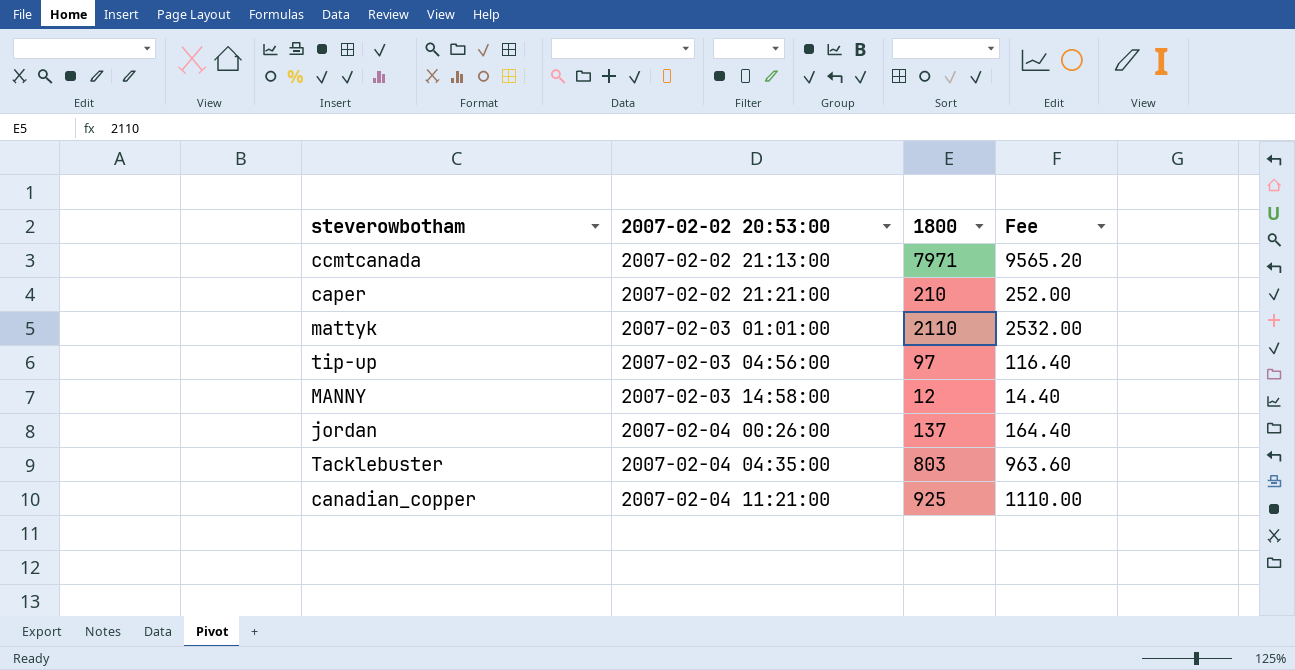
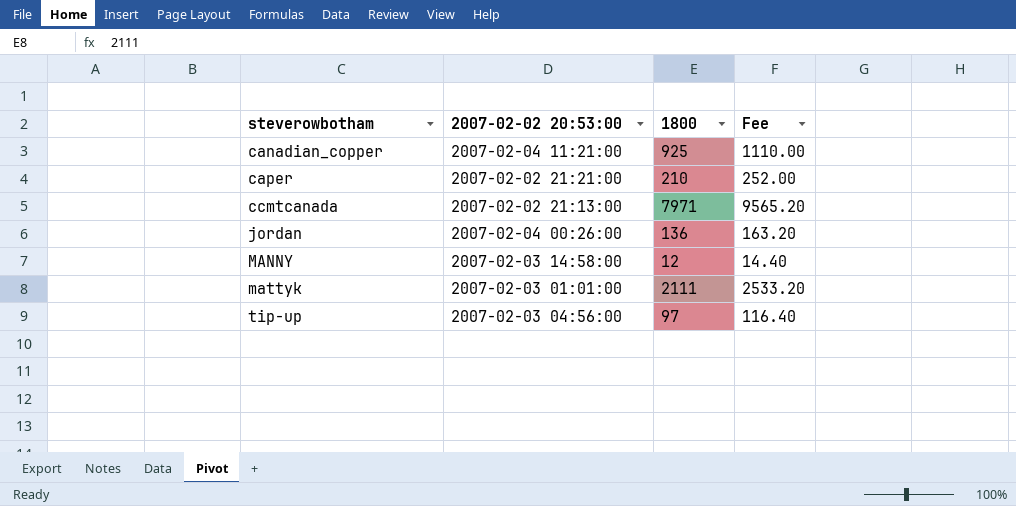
row order: 2007-02-02 20:53:00 ascending -> steverowbotham ascending
row Tacklebuster: 2007-02-04 04:35:00 | 803 | 963.60 -> none
jordan | 1800: 137 -> 136
jordan | Fee: 164.40 -> 163.20
mattyk | 1800: 2110 -> 2111
mattyk | Fee: 2532.00 -> 2533.20

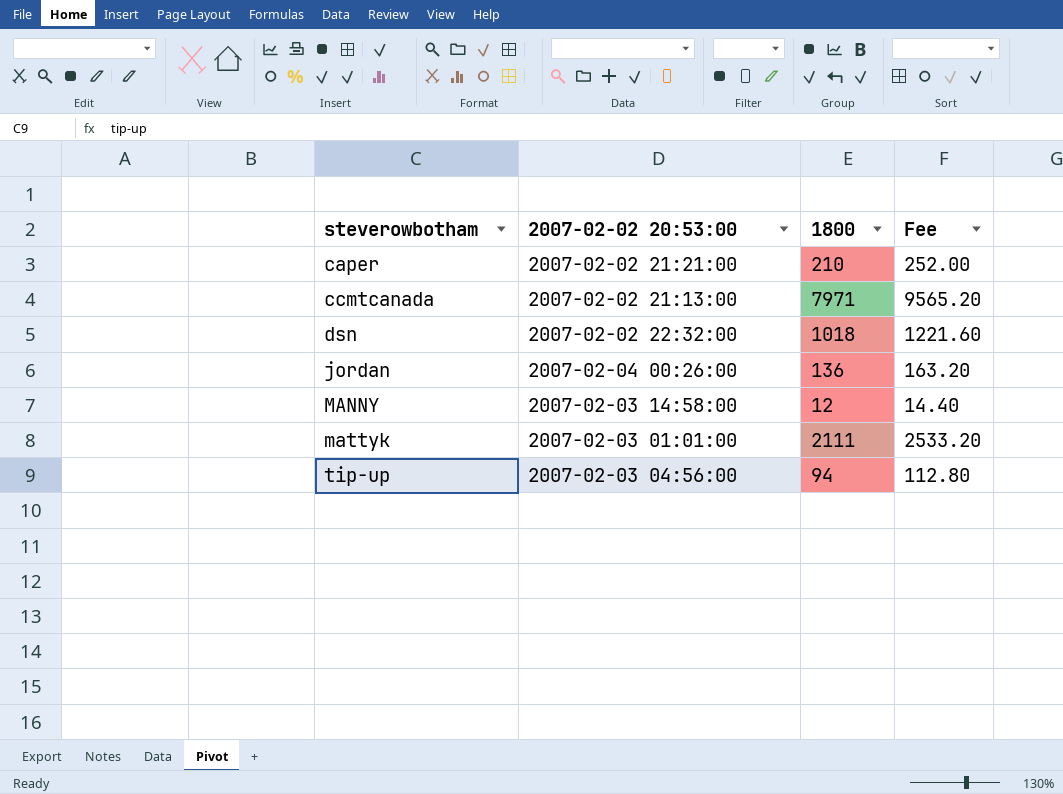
row canadian_copper: 2007-02-04 11:21:00 | 925 | 1110.00 -> none
row dsn: none -> 2007-02-02 22:32:00 | 1018 | 1221.60
tip-up | 1800: 97 -> 94
tip-up | Fee: 116.40 -> 112.80

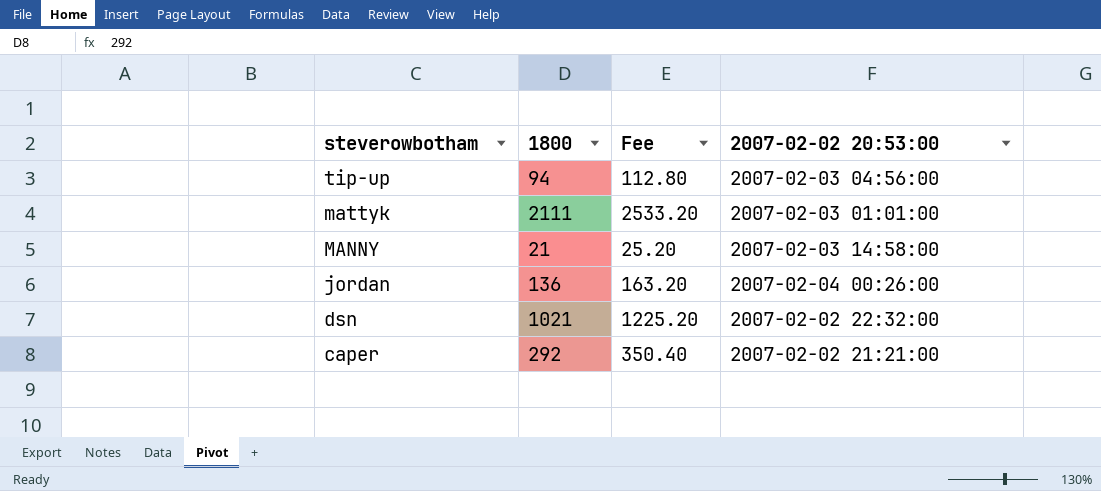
row order: steverowbotham ascending -> steverowbotham descending
column 2007-02-02 20:53:00 | position: 2 -> 4
row ccmtcanada: 2007-02-02 21:13:00 | 7971 | 9565.20 -> none
MANNY | 1800: 12 -> 21
MANNY | Fee: 14.40 -> 25.20
dsn | 1800: 1018 -> 1021
dsn | Fee: 1221.60 -> 1225.20
caper | 1800: 210 -> 292
caper | Fee: 252.00 -> 350.40

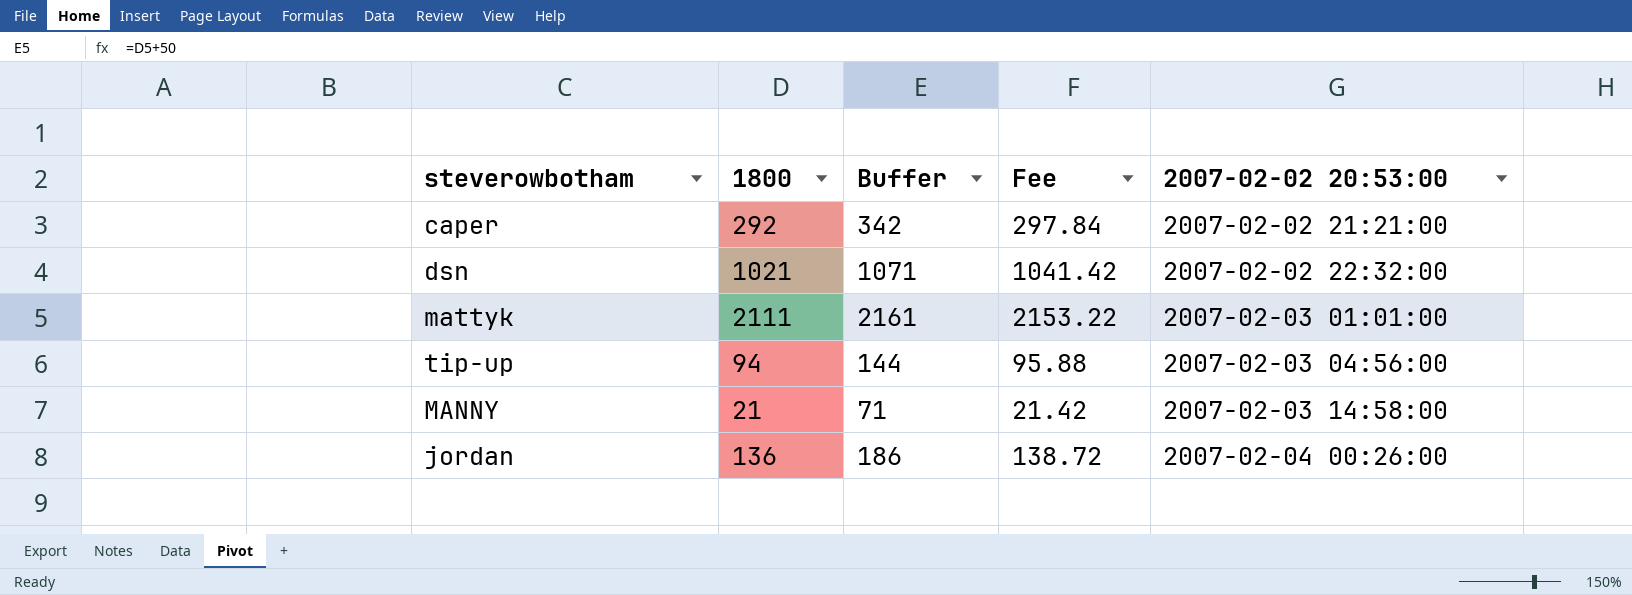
row order: steverowbotham descending -> 2007-02-02 20:53:00 ascending
column Buffer | formula: none -> [1800] + 50
column Fee | formula: [1800] * 1.2 -> [1800] * 1.02

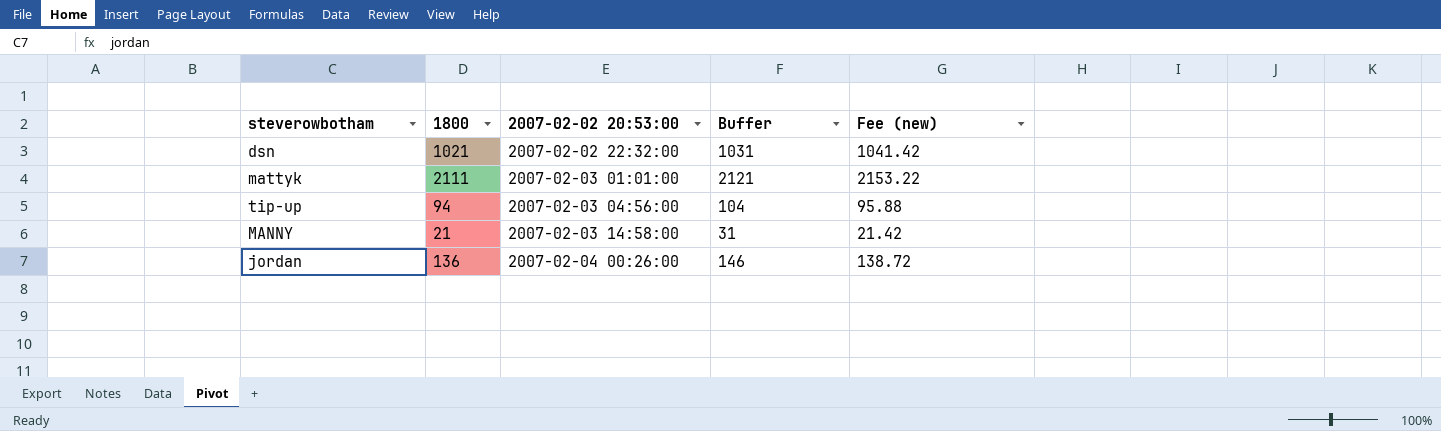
column 2007-02-02 20:53:00 | position: 5 -> 3
column Buffer | formula: [1800] + 50 -> [1800] + 10
column name: Fee -> Fee (new)
row caper: 292 | 342 | 297.84 | 2007-02-02 21:21:00 -> none

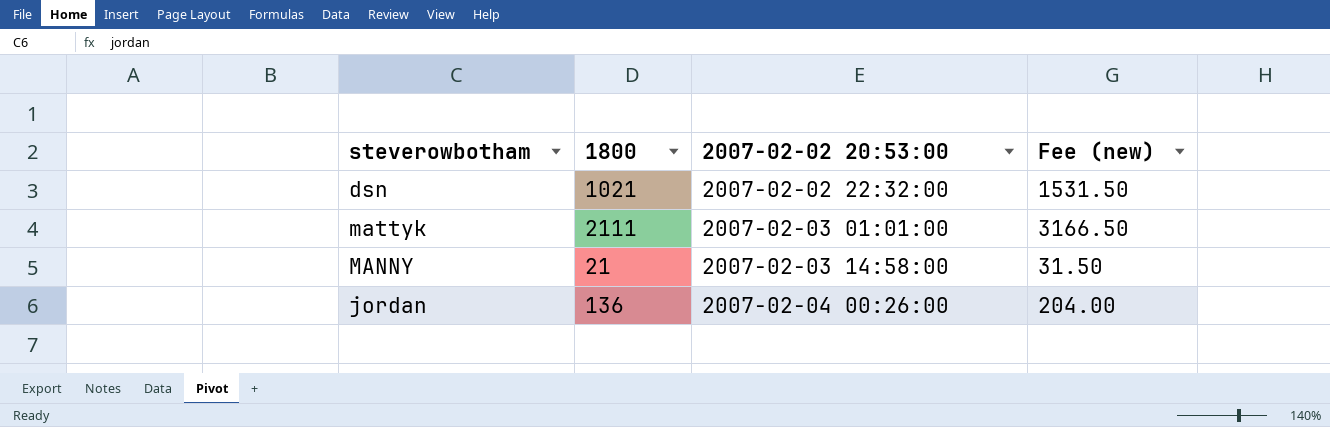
column Buffer | formula: [1800] + 10 -> none
column Fee (new) | formula: [1800] * 1.02 -> [1800] * 1.5
row tip-up: 94 | 2007-02-03 04:56:00 | 104 | 95.88 -> none

